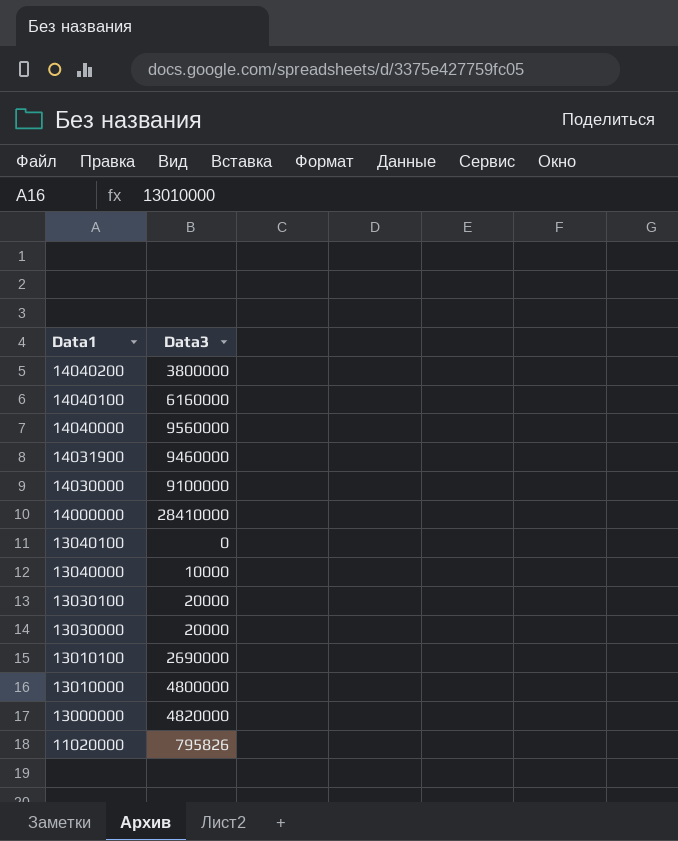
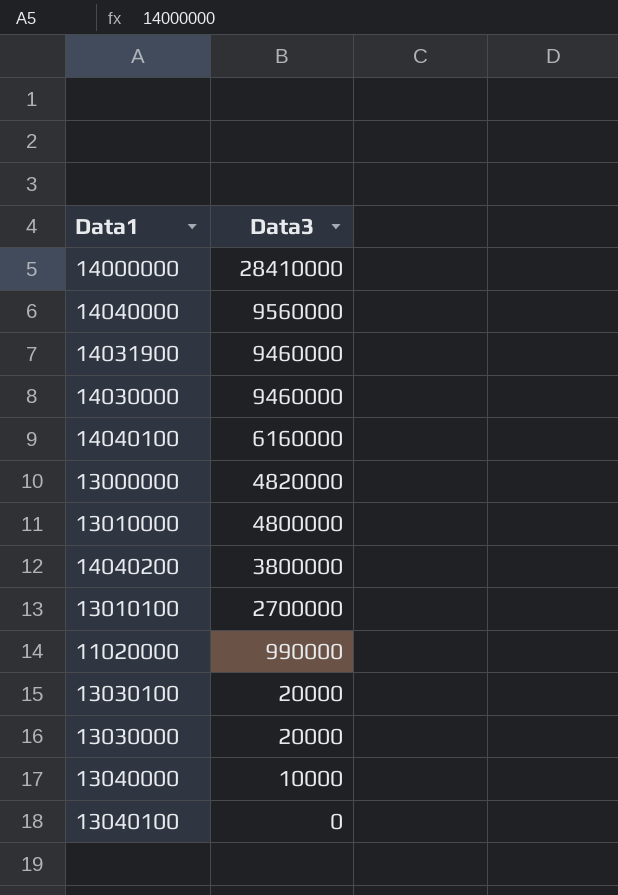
row order: Data1 descending -> Data3 descending
14030000 | Data3: 9100000 -> 9460000
13010100 | Data3: 2690000 -> 2700000
11020000 | Data3: 795826 -> 990000

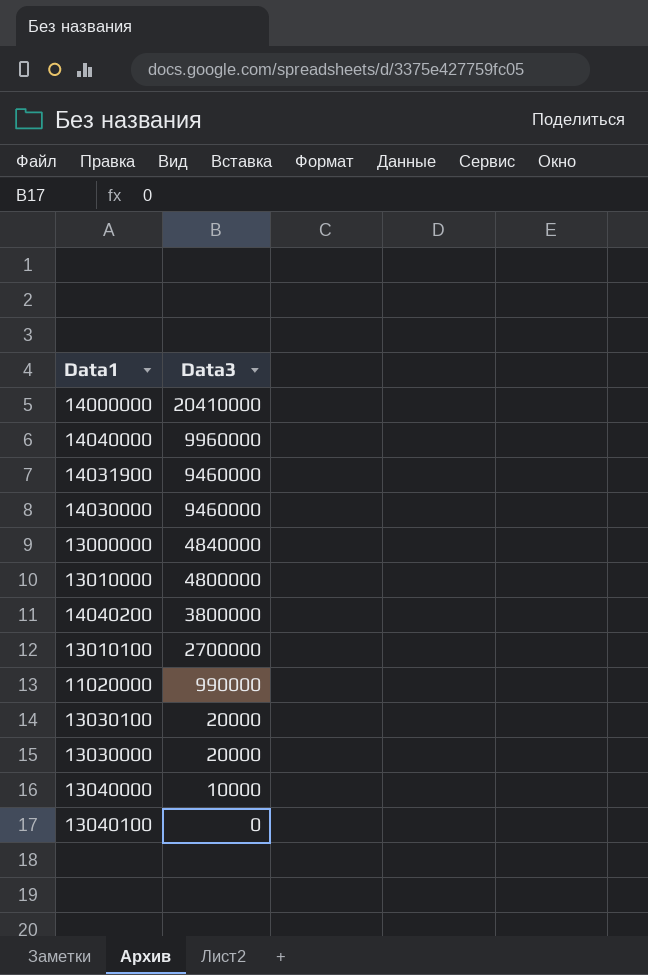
row 14040100: 6160000 -> none
14000000 | Data3: 28410000 -> 20410000
14040000 | Data3: 9560000 -> 9960000
13000000 | Data3: 4820000 -> 4840000

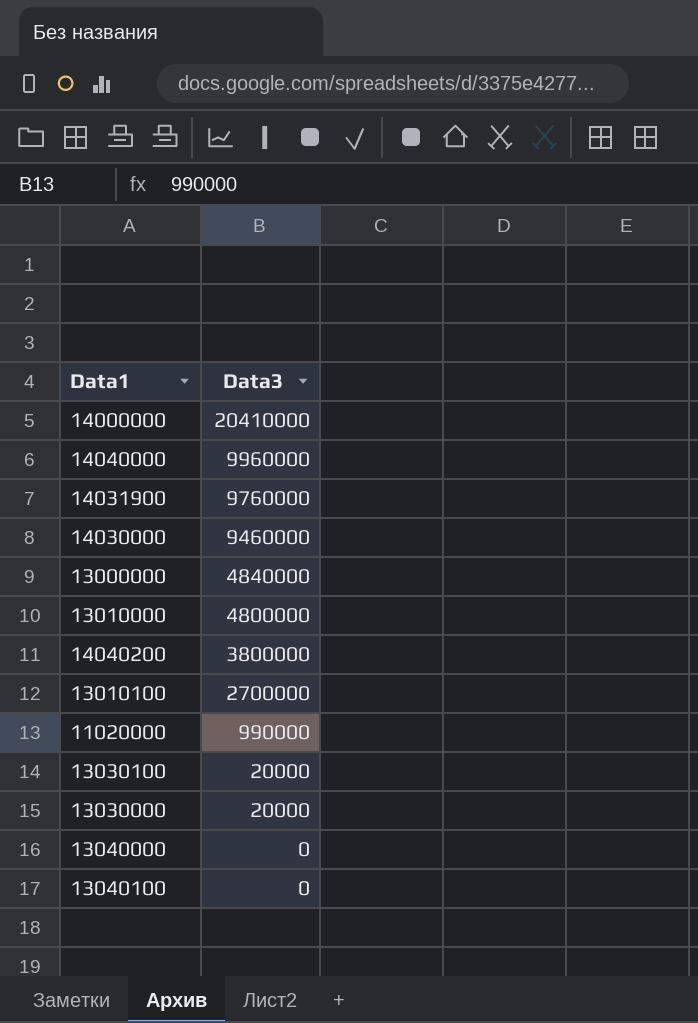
14031900 | Data3: 9460000 -> 9760000
13040000 | Data3: 10000 -> 0

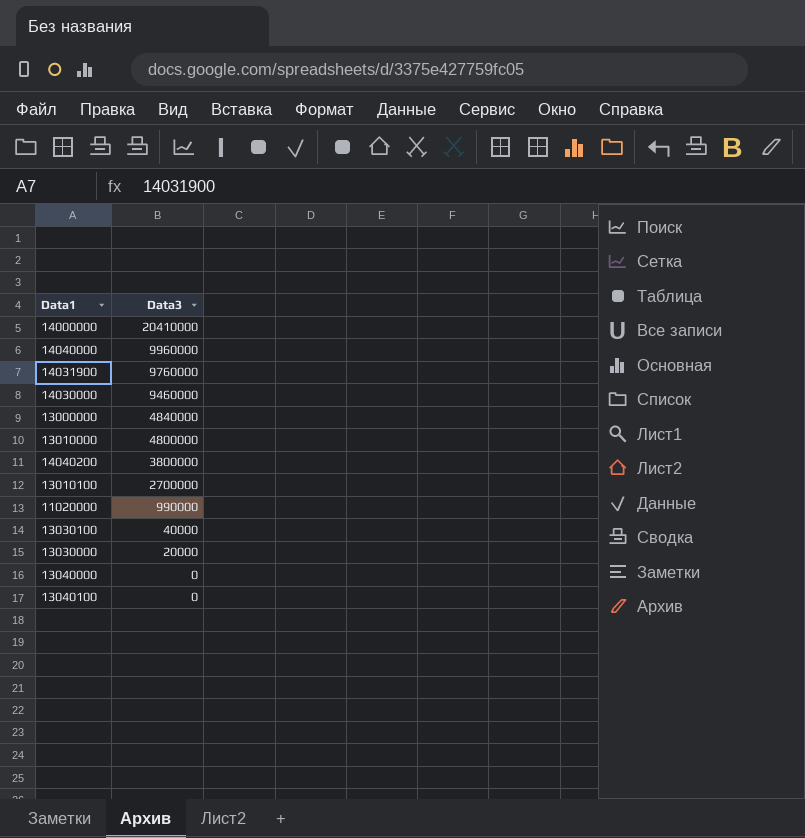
13030100 | Data3: 20000 -> 40000

